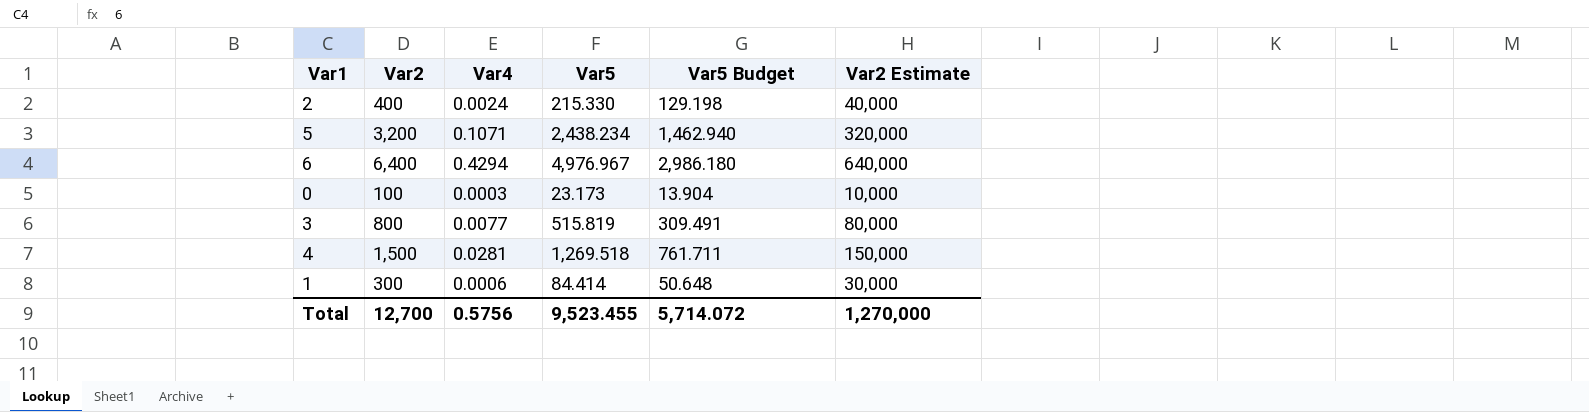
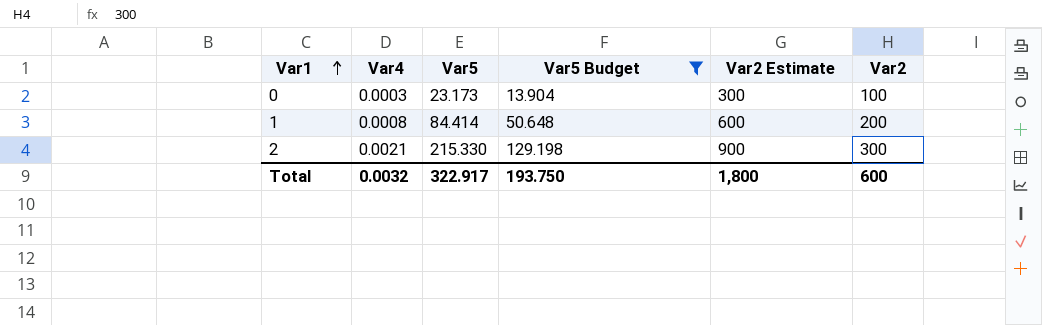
filter: none -> Var5 Budget <= 129.198
row order: none -> Var1 ascending
column Var2 Estimate | formula: [Var2] * 100 -> [Var2] * 3
column Var2 | position: 2 -> 6
1 | Var4: 0.0006 -> 0.0008
1 | Var2: 300 -> 200
2 | Var4: 0.0024 -> 0.0021
2 | Var2: 400 -> 300
Total | Var4: 0.5756 -> 0.0032
Total | Var5: 9,523.455 -> 322.917
Total | Var5 Budget: 5,714.072 -> 193.750
Total | Var2 Estimate: 1,270,000 -> 1,800
Total | Var2: 12,700 -> 600

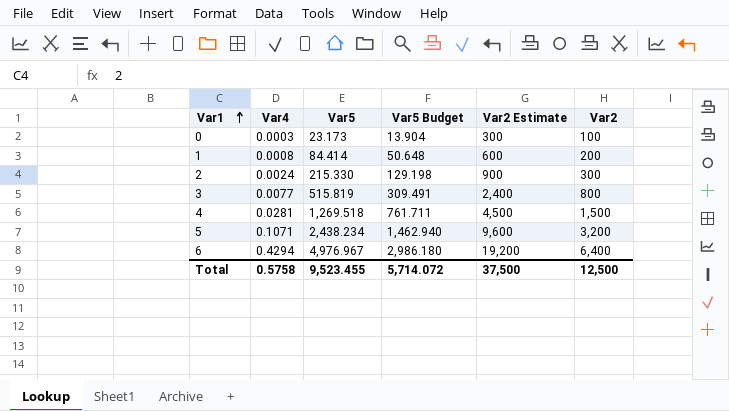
filter: Var5 Budget <= 129.198 -> none
2 | Var4: 0.0021 -> 0.0024
Total | Var4: 0.0032 -> 0.5758
Total | Var5: 322.917 -> 9,523.455
Total | Var5 Budget: 193.750 -> 5,714.072
Total | Var2 Estimate: 1,800 -> 37,500
Total | Var2: 600 -> 12,500

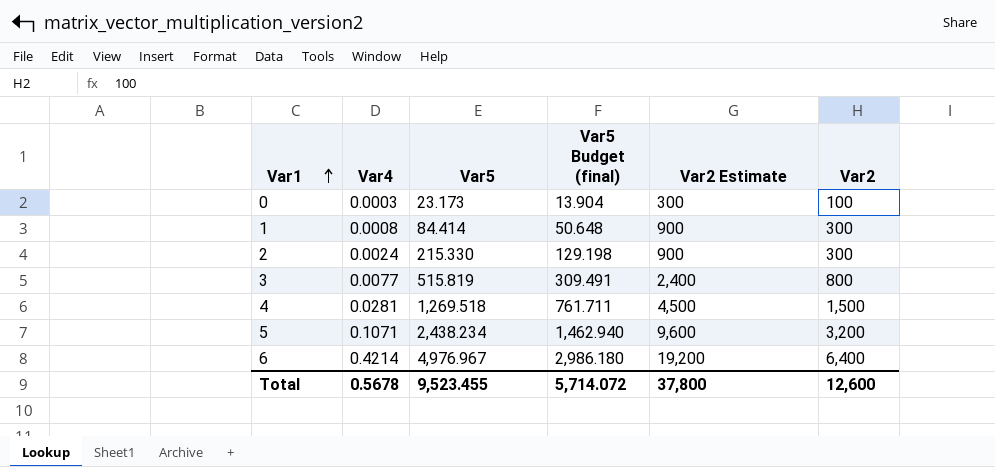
column name: Var5 Budget -> Var5 Budget (final)
1 | Var2 Estimate: 600 -> 900
1 | Var2: 200 -> 300
6 | Var4: 0.4294 -> 0.4214
Total | Var4: 0.5758 -> 0.5678
Total | Var2 Estimate: 37,500 -> 37,800
Total | Var2: 12,500 -> 12,600

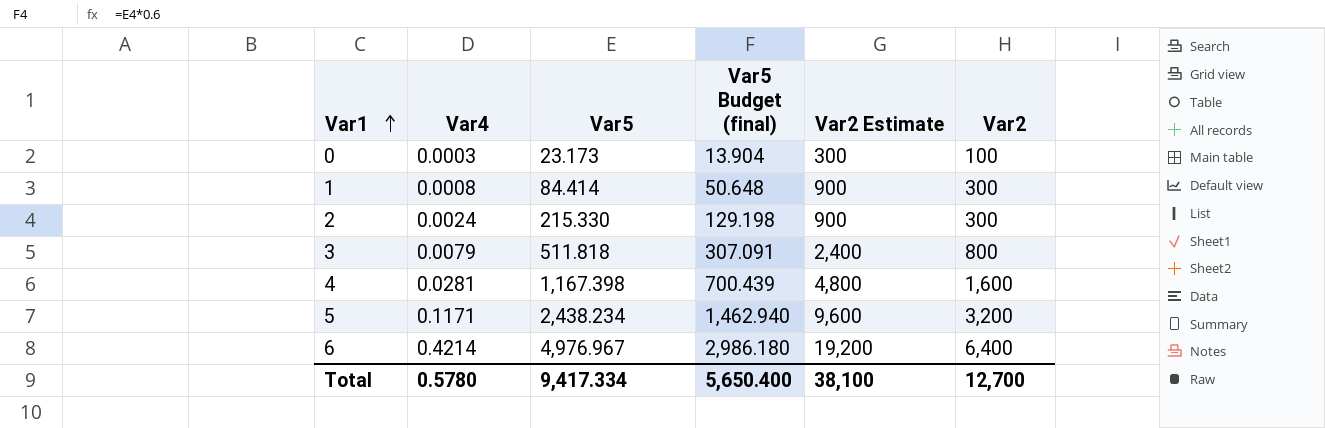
3 | Var4: 0.0077 -> 0.0079
3 | Var5: 515.819 -> 511.818
3 | Var5 Budget (final): 309.491 -> 307.091
4 | Var5: 1,269.518 -> 1,167.398
4 | Var5 Budget (final): 761.711 -> 700.439
4 | Var2 Estimate: 4,500 -> 4,800
4 | Var2: 1,500 -> 1,600
5 | Var4: 0.1071 -> 0.1171
Total | Var4: 0.5678 -> 0.5780
Total | Var5: 9,523.455 -> 9,417.334
Total | Var5 Budget (final): 5,714.072 -> 5,650.400
Total | Var2 Estimate: 37,800 -> 38,100
Total | Var2: 12,600 -> 12,700

